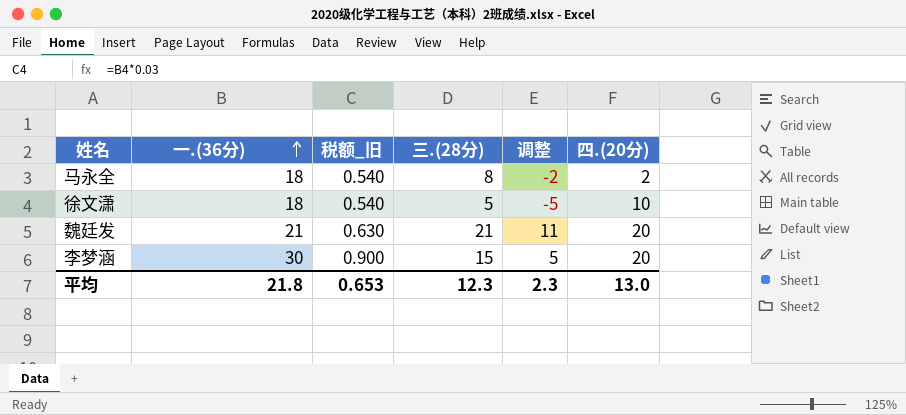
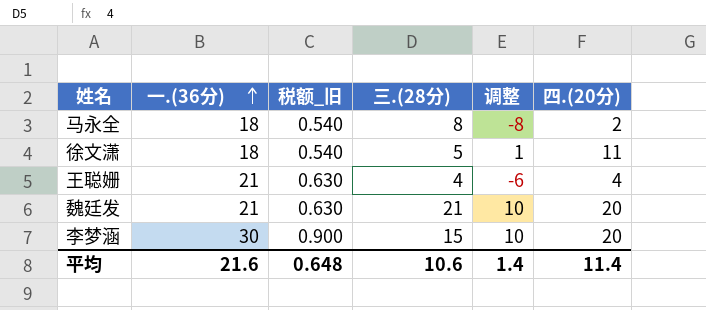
column 调整 | formula: [三.(28分)] - 10 -> [四.(20分)] - 10
徐文潇 | 四.(20分): 10 -> 11
row 王聪姗: none -> 21 | 0.630 | 4 | -6 | 4
平均 | 一.(36分): 21.8 -> 21.6
平均 | 税额_旧: 0.653 -> 0.648
平均 | 三.(28分): 12.3 -> 10.6
平均 | 调整: 2.3 -> 1.4
平均 | 四.(20分): 13.0 -> 11.4

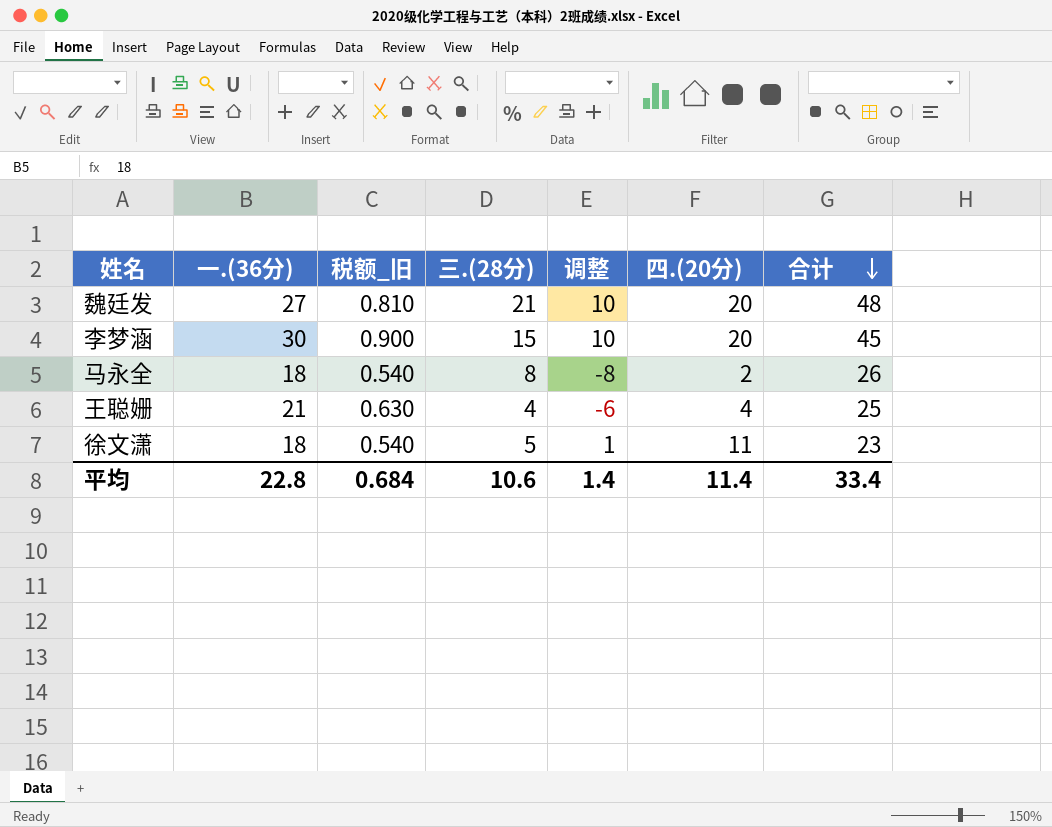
row order: 一.(36分) ascending -> 合计 descending
column 合计 | formula: none -> [一.(36分)] + [三.(28分)]
魏廷发 | 一.(36分): 21 -> 27
魏廷发 | 税额_旧: 0.630 -> 0.810
平均 | 一.(36分): 21.6 -> 22.8
平均 | 税额_旧: 0.648 -> 0.684

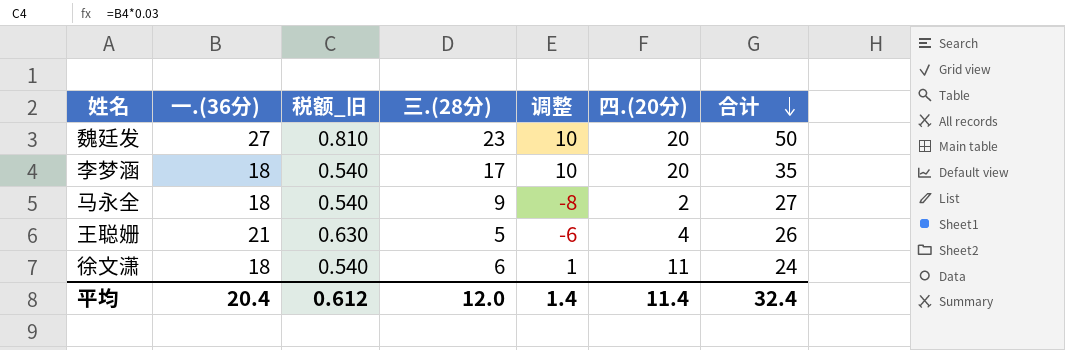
魏廷发 | 三.(28分): 21 -> 23
魏廷发 | 合计: 48 -> 50
李梦涵 | 一.(36分): 30 -> 18
李梦涵 | 税额_旧: 0.900 -> 0.540
李梦涵 | 三.(28分): 15 -> 17
李梦涵 | 合计: 45 -> 35
马永全 | 三.(28分): 8 -> 9
马永全 | 合计: 26 -> 27
王聪姗 | 三.(28分): 4 -> 5
王聪姗 | 合计: 25 -> 26
徐文潇 | 三.(28分): 5 -> 6
徐文潇 | 合计: 23 -> 24
平均 | 一.(36分): 22.8 -> 20.4
平均 | 税额_旧: 0.684 -> 0.612
平均 | 三.(28分): 10.6 -> 12.0
平均 | 合计: 33.4 -> 32.4

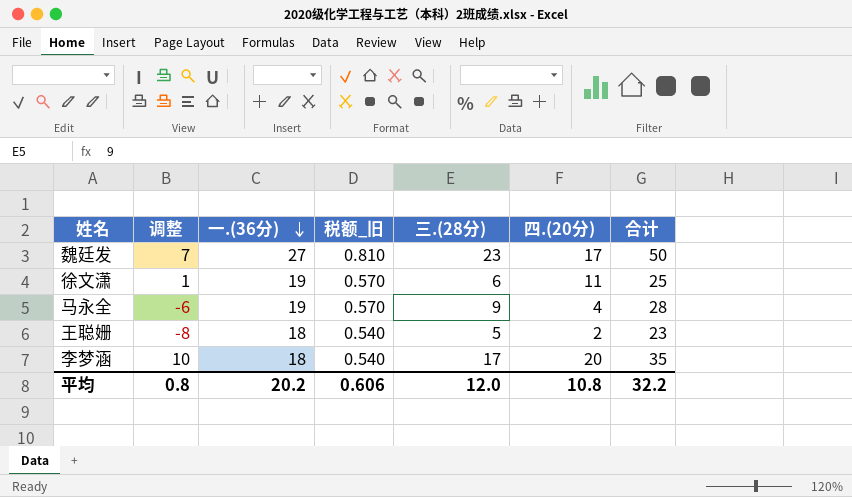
row order: 合计 descending -> 一.(36分) descending
column 调整 | position: 5 -> 2
魏廷发 | 调整: 10 -> 7
魏廷发 | 四.(20分): 20 -> 17
徐文潇 | 一.(36分): 18 -> 19
徐文潇 | 税额_旧: 0.540 -> 0.570
徐文潇 | 合计: 24 -> 25
马永全 | 调整: -8 -> -6
马永全 | 一.(36分): 18 -> 19
马永全 | 税额_旧: 0.540 -> 0.570
马永全 | 四.(20分): 2 -> 4
马永全 | 合计: 27 -> 28
王聪姗 | 调整: -6 -> -8
王聪姗 | 一.(36分): 21 -> 18
王聪姗 | 税额_旧: 0.630 -> 0.540
王聪姗 | 四.(20分): 4 -> 2
王聪姗 | 合计: 26 -> 23
平均 | 调整: 1.4 -> 0.8
平均 | 一.(36分): 20.4 -> 20.2
平均 | 税额_旧: 0.612 -> 0.606
平均 | 四.(20分): 11.4 -> 10.8
平均 | 合计: 32.4 -> 32.2

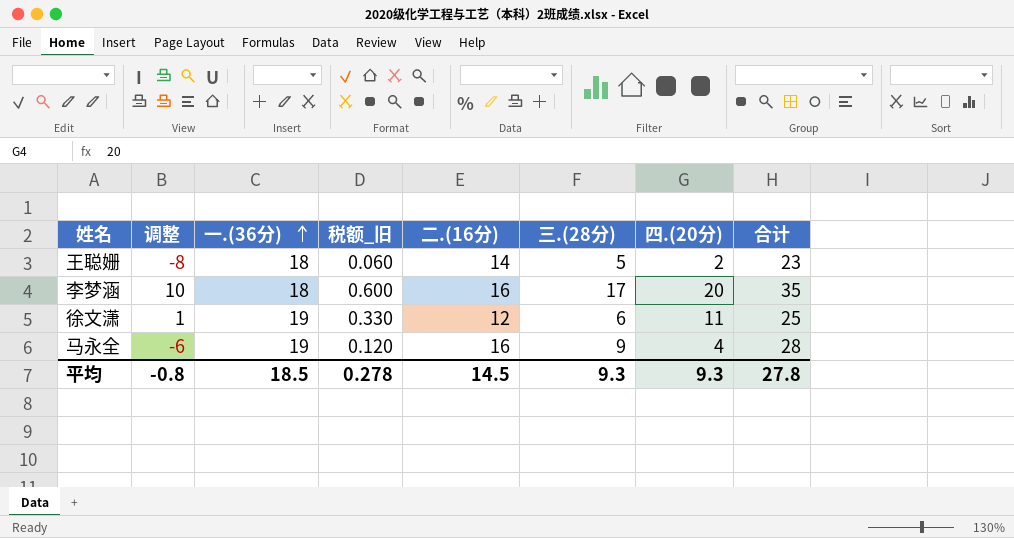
row order: 一.(36分) descending -> 一.(36分) ascending
column 税额_旧 | formula: [一.(36分)] * 0.03 -> [四.(20分)] * 0.03
column 二.(16分) | position: none -> 5
row 魏廷发: 7 | 27 | 0.810 | 23 | 17 | 50 -> none
平均 | 调整: 0.8 -> -0.8
平均 | 一.(36分): 20.2 -> 18.5
平均 | 税额_旧: 0.606 -> 0.278
平均 | 三.(28分): 12.0 -> 9.3
平均 | 四.(20分): 10.8 -> 9.3
平均 | 合计: 32.2 -> 27.8

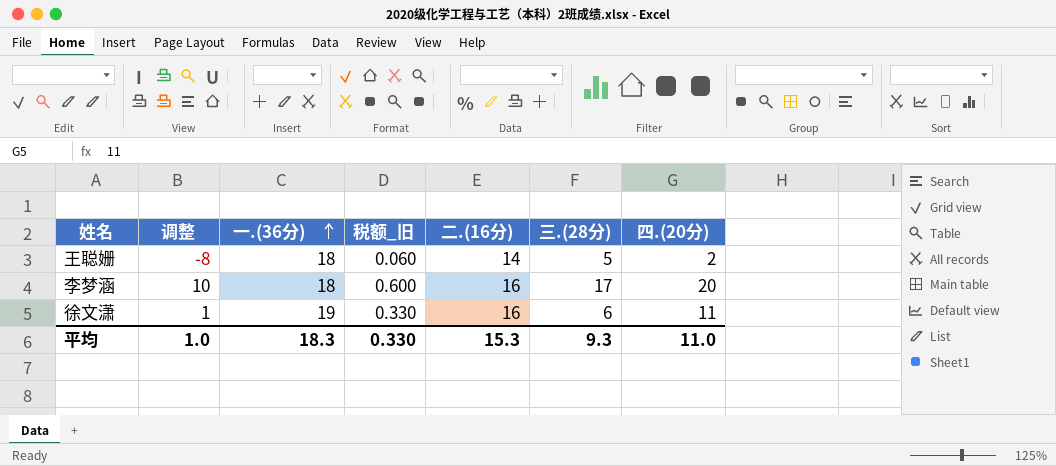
column 合计 | formula: [一.(36分)] + [三.(28分)] -> none
row 马永全: -6 | 19 | 0.120 | 16 | 9 | 4 | 28 -> none
徐文潇 | 二.(16分): 12 -> 16
平均 | 调整: -0.8 -> 1.0
平均 | 一.(36分): 18.5 -> 18.3
平均 | 税额_旧: 0.278 -> 0.330
平均 | 二.(16分): 14.5 -> 15.3
平均 | 四.(20分): 9.3 -> 11.0

